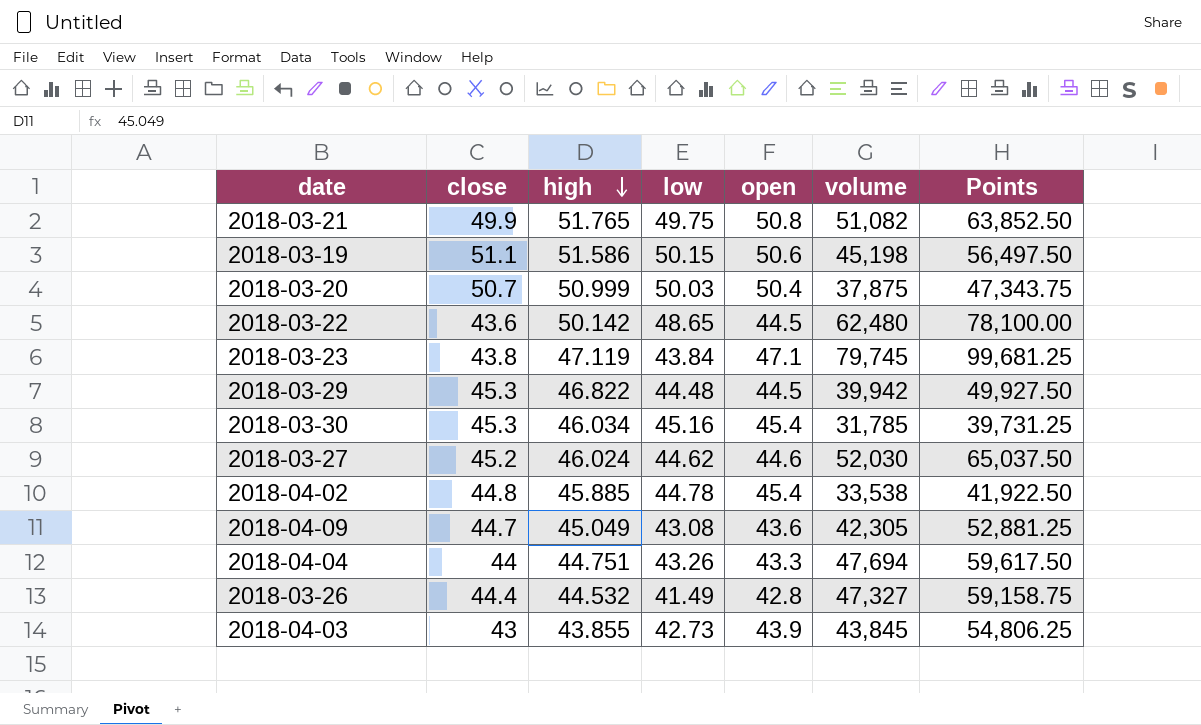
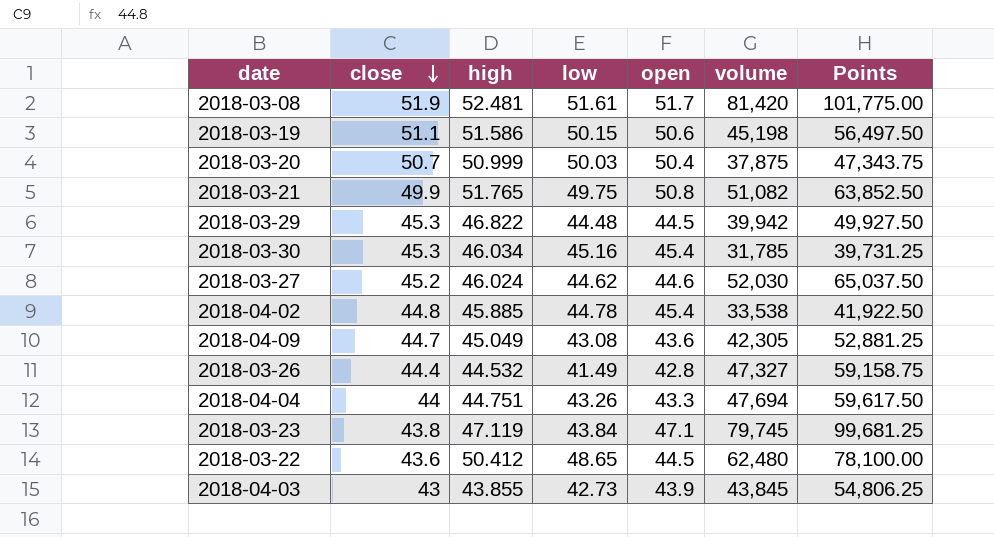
row order: high descending -> close descending
row 2018-03-08: none -> 51.9 | 52.481 | 51.61 | 51.7 | 81,420 | 101,775.00
2018-03-22 | high: 50.142 -> 50.412

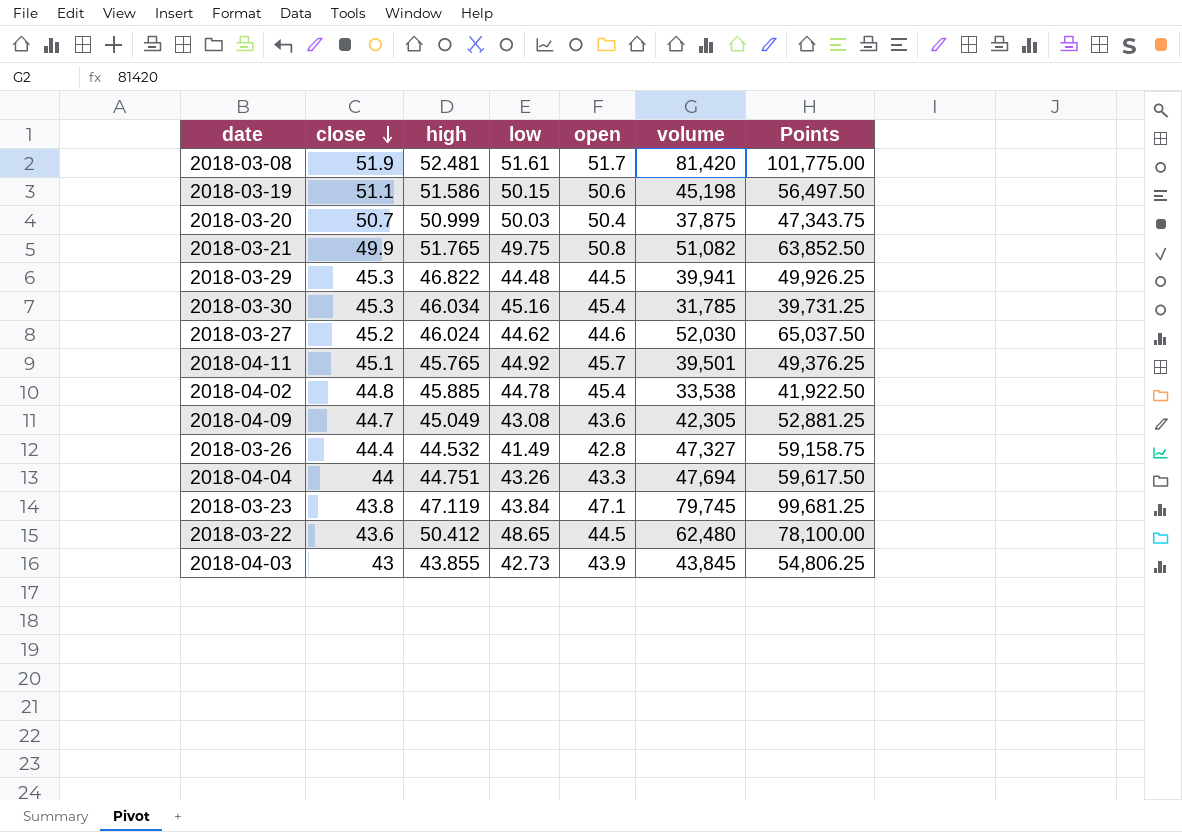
2018-03-29 | volume: 39,942 -> 39,941
2018-03-29 | Points: 49,927.50 -> 49,926.25
row 2018-04-11: none -> 45.1 | 45.765 | 44.92 | 45.7 | 39,501 | 49,376.25

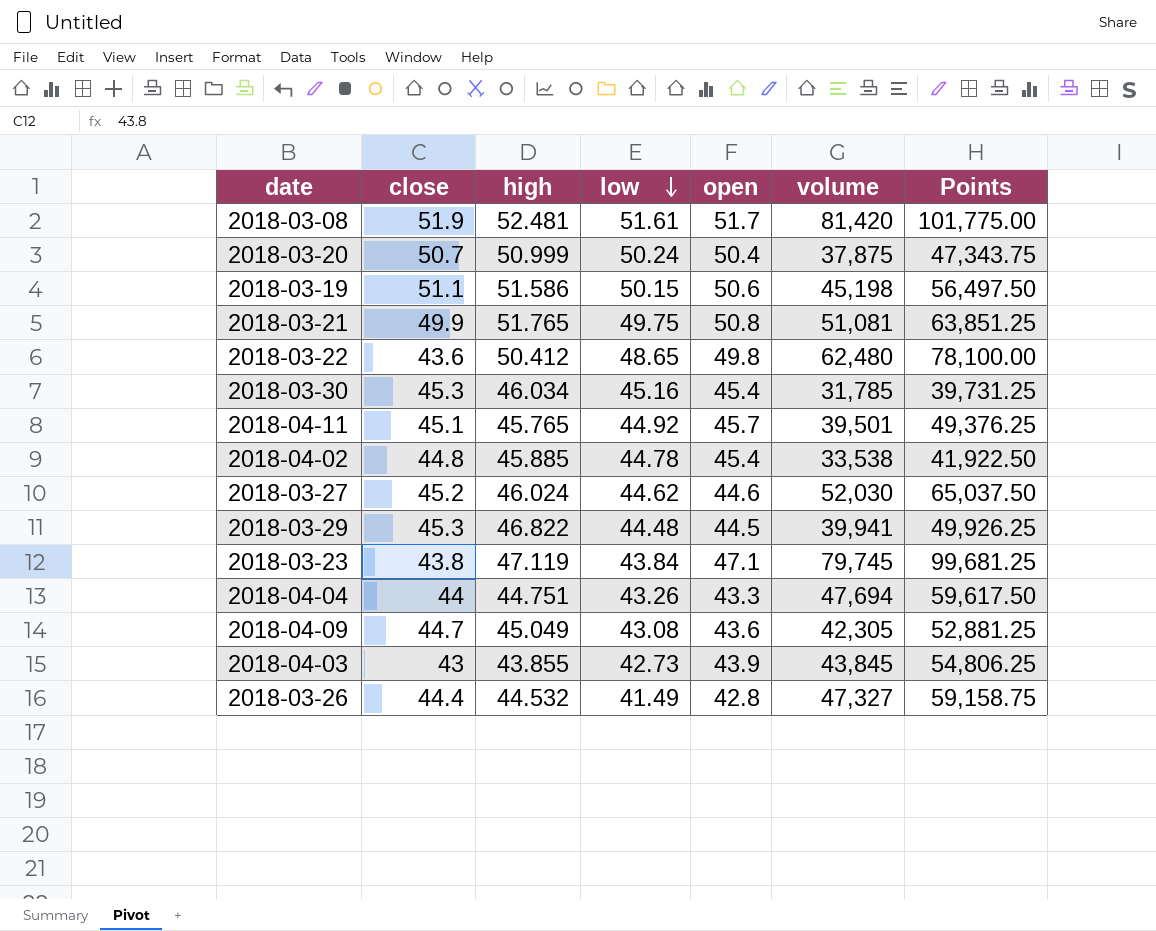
row order: close descending -> low descending
2018-03-20 | low: 50.03 -> 50.24
2018-03-21 | volume: 51,082 -> 51,081
2018-03-21 | Points: 63,852.50 -> 63,851.25
2018-03-22 | open: 44.5 -> 49.8

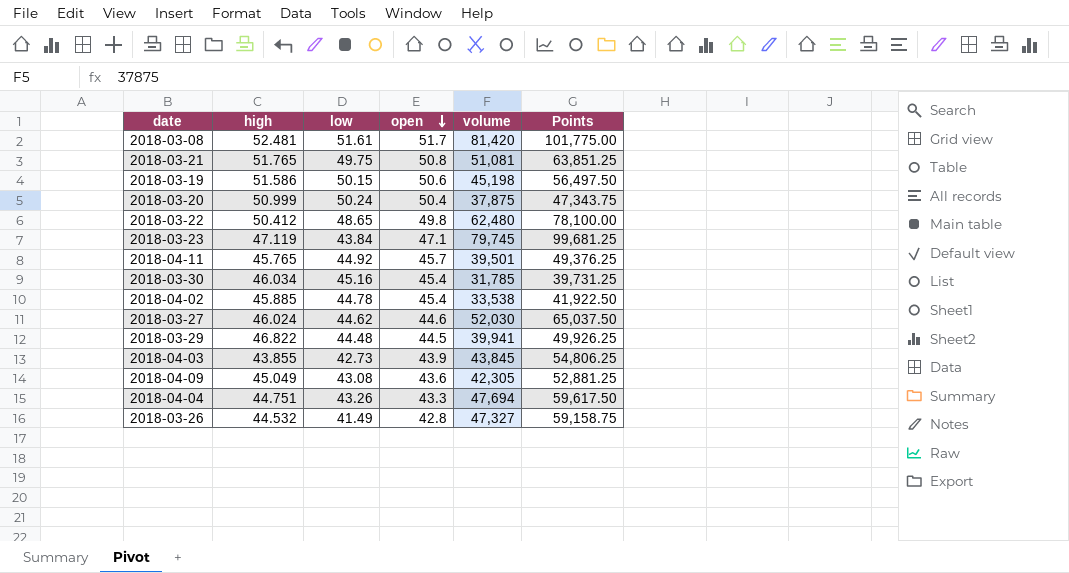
row order: low descending -> open descending
column close | position: 2 -> none

